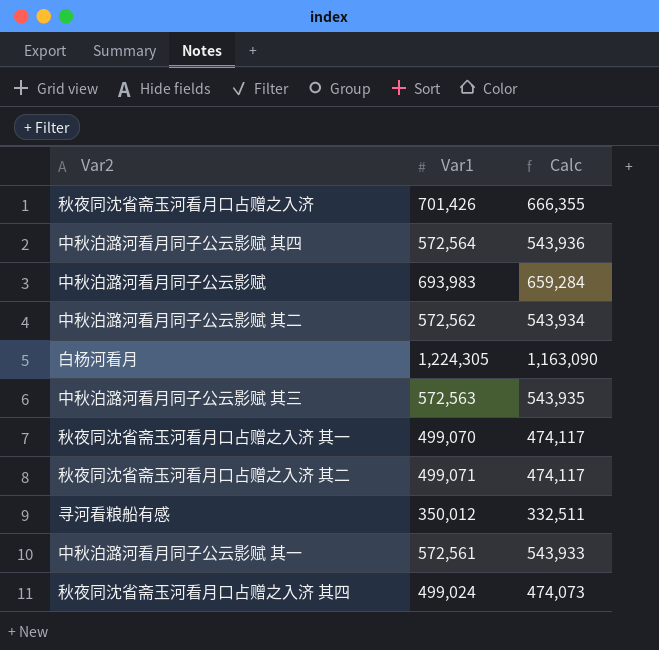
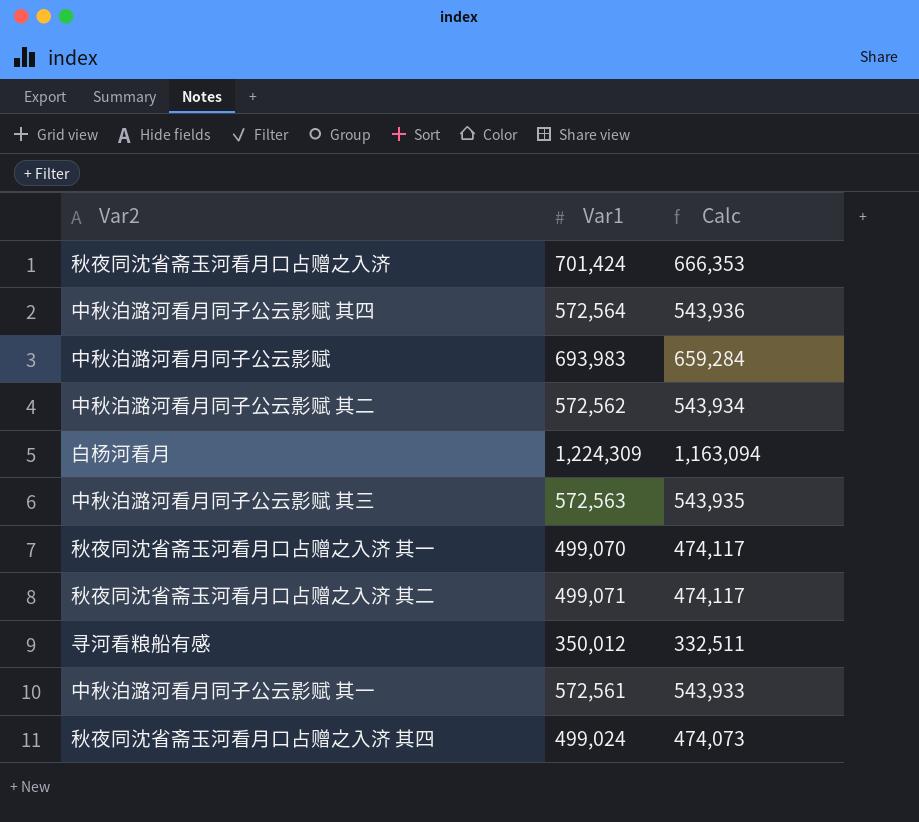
秋夜同沈省斋玉河看月口占赠之入济 | Var1: 701,426 -> 701,424
秋夜同沈省斋玉河看月口占赠之入济 | Calc: 666,355 -> 666,353
白杨河看月 | Var1: 1,224,305 -> 1,224,309
白杨河看月 | Calc: 1,163,090 -> 1,163,094

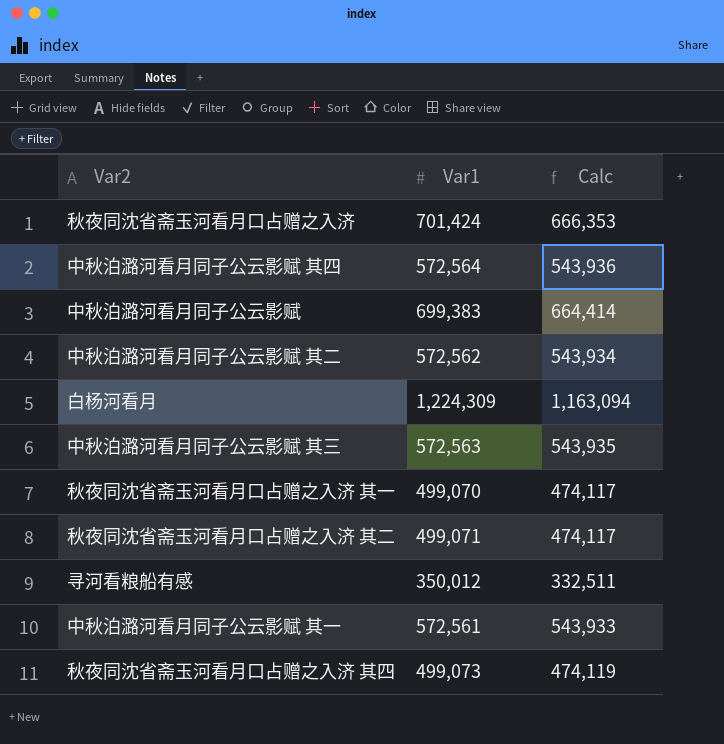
中秋泊潞河看月同子公云影赋 | Var1: 693,983 -> 699,383
中秋泊潞河看月同子公云影赋 | Calc: 659,284 -> 664,414
秋夜同沈省斋玉河看月口占赠之入济 其四 | Var1: 499,024 -> 499,073
秋夜同沈省斋玉河看月口占赠之入济 其四 | Calc: 474,073 -> 474,119

